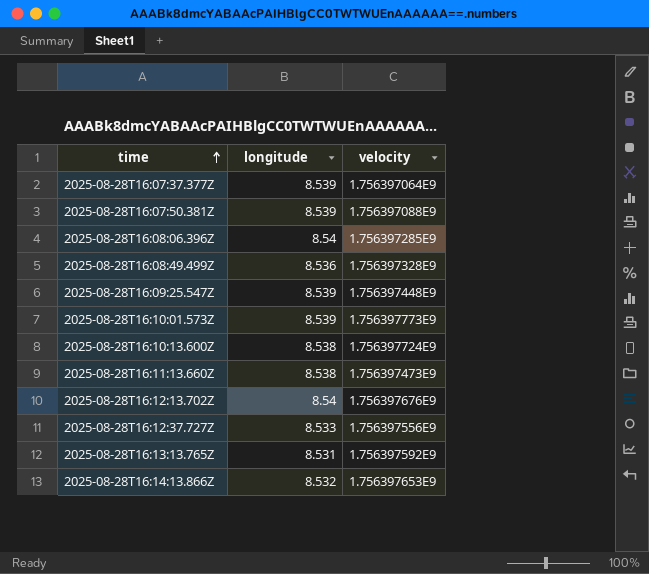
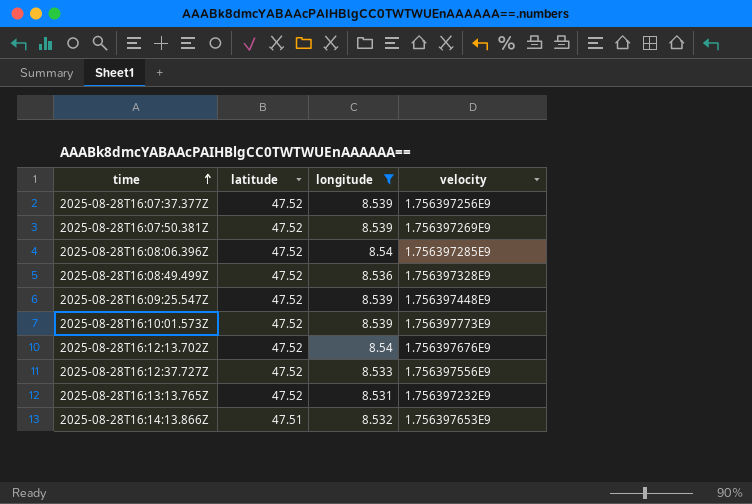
filter: none -> longitude != 8.538
column latitude | position: none -> 2
2025-08-28T16:07:37.377Z | velocity: 1.756397064E9 -> 1.756397256E9
2025-08-28T16:07:50.381Z | velocity: 1.756397088E9 -> 1.756397269E9
2025-08-28T16:13:13.765Z | velocity: 1.756397592E9 -> 1.756397232E9

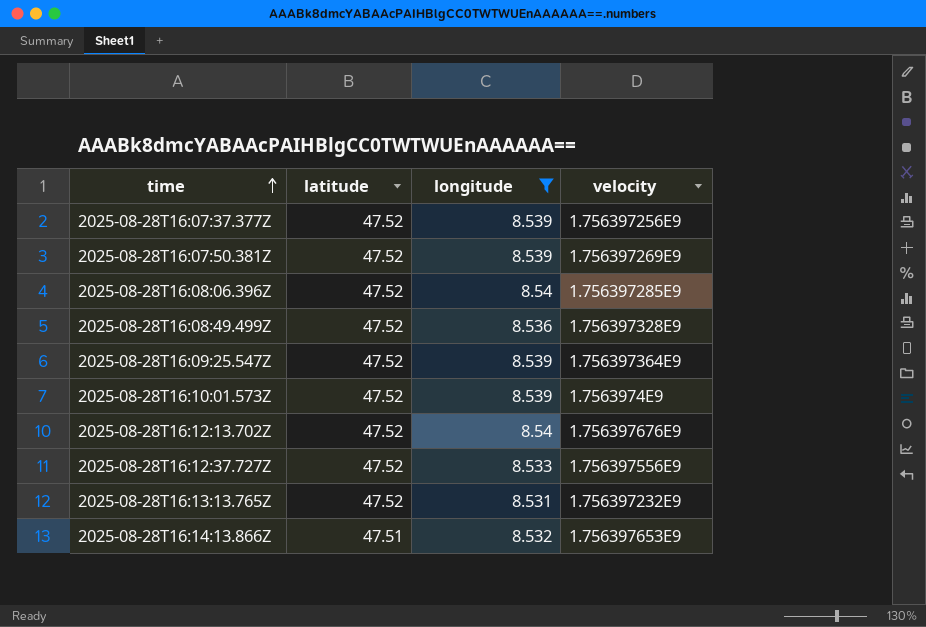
2025-08-28T16:09:25.547Z | velocity: 1.756397448E9 -> 1.756397364E9
2025-08-28T16:10:01.573Z | velocity: 1.756397773E9 -> 1.7563974E9

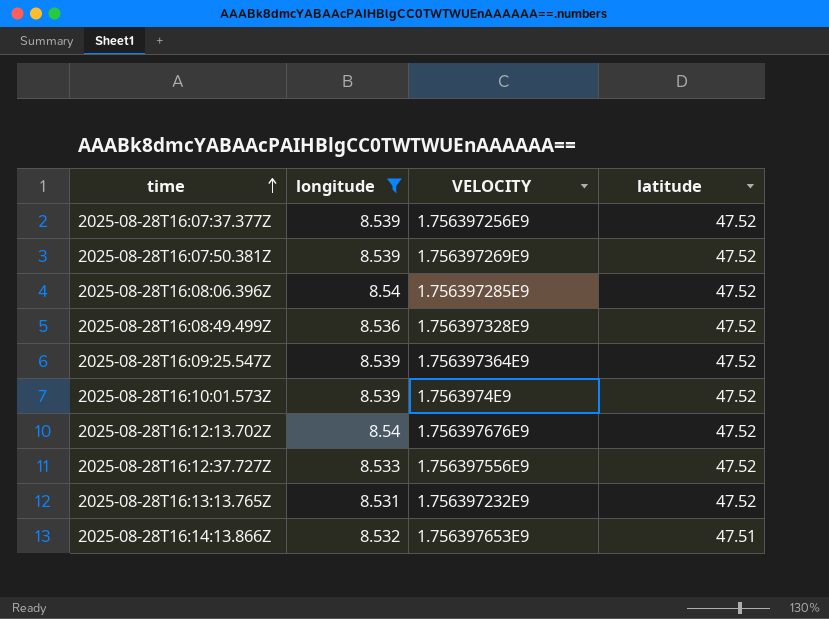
column name: velocity -> VELOCITY
column latitude | position: 2 -> 4

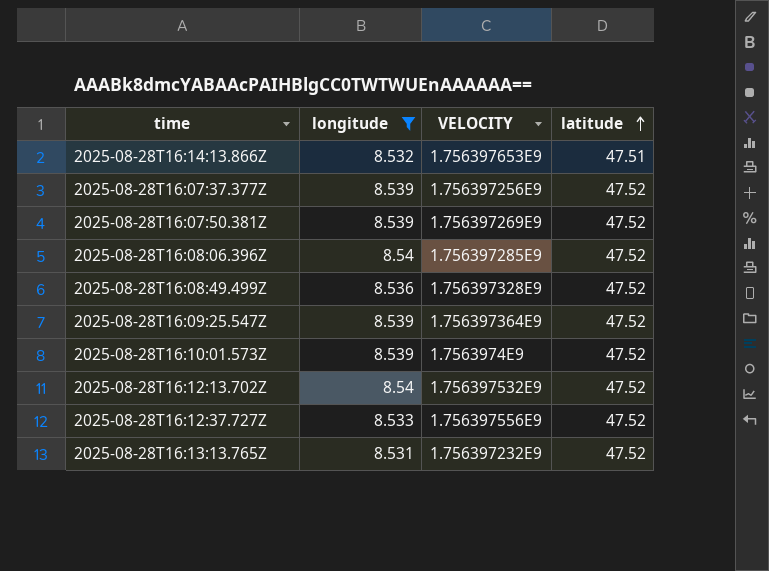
row order: time ascending -> latitude ascending
2025-08-28T16:12:13.702Z | VELOCITY: 1.756397676E9 -> 1.756397532E9

